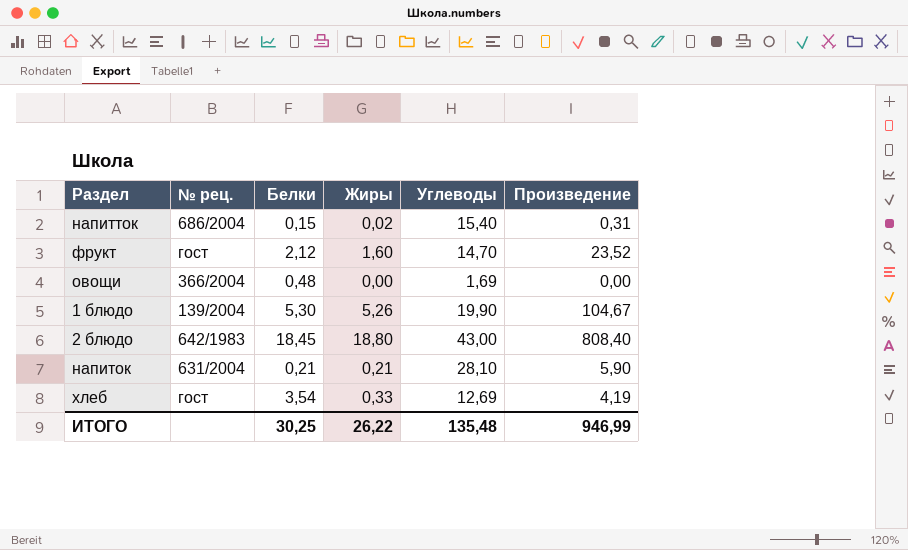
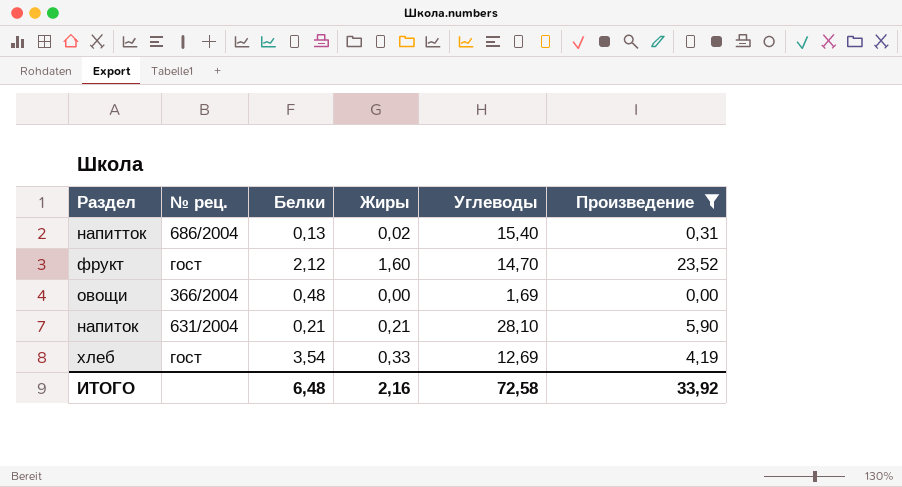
filter: none -> Произведение <= 23,52
напитток | Белки: 0,15 -> 0,13
ИТОГО | Белки: 30,25 -> 6,48
ИТОГО | Жиры: 26,22 -> 2,16
ИТОГО | Углеводы: 135,48 -> 72,58
ИТОГО | Произведение: 946,99 -> 33,92

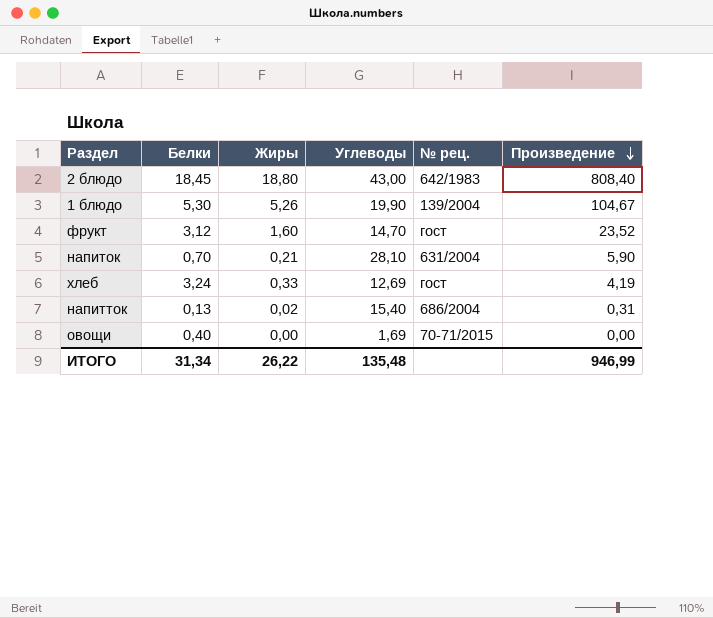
filter: Произведение <= 23,52 -> none
row order: none -> Произведение descending
column № рец. | position: 2 -> 5
фрукт | Белки: 2,12 -> 3,12
напиток | Белки: 0,21 -> 0,70
хлеб | Белки: 3,54 -> 3,24
овощи | Белки: 0,48 -> 0,40
овощи | № рец.: 366/2004 -> 70-71/2015
ИТОГО | Белки: 6,48 -> 31,34
ИТОГО | Жиры: 2,16 -> 26,22
ИТОГО | Углеводы: 72,58 -> 135,48
ИТОГО | Произведение: 33,92 -> 946,99

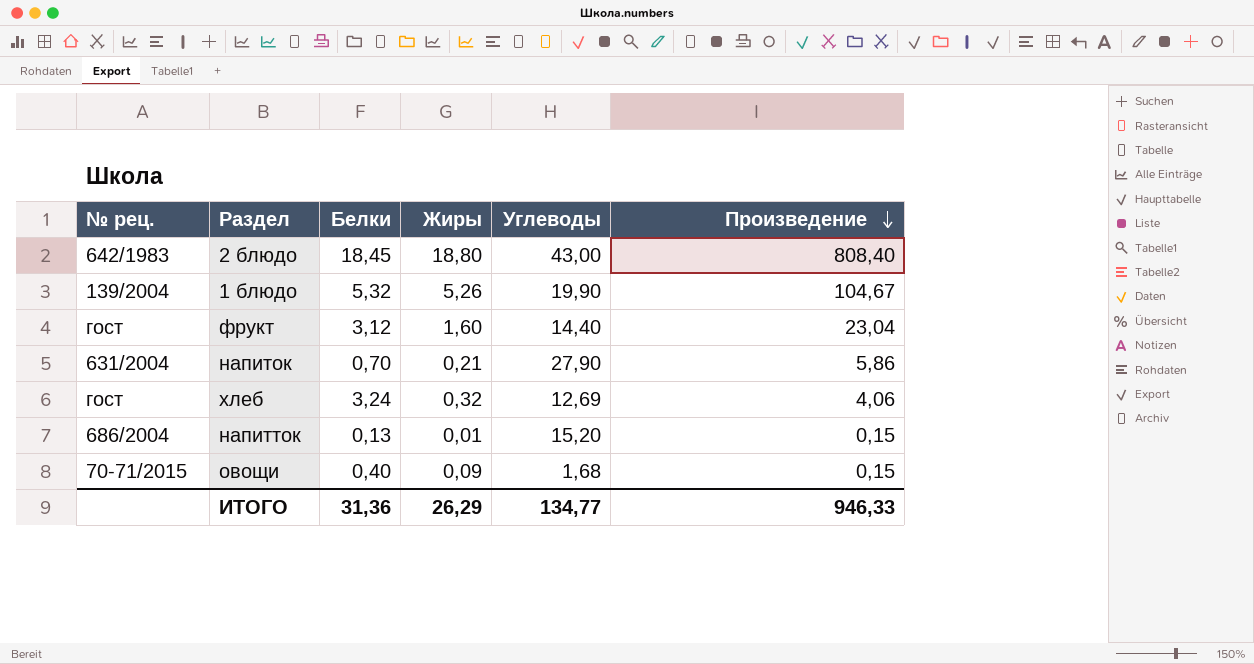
column № рец. | position: 5 -> 1
1 блюдо | Белки: 5,30 -> 5,32
фрукт | Углеводы: 14,70 -> 14,40
фрукт | Произведение: 23,52 -> 23,04
напиток | Углеводы: 28,10 -> 27,90
напиток | Произведение: 5,90 -> 5,86
хлеб | Жиры: 0,33 -> 0,32
хлеб | Произведение: 4,19 -> 4,06
напитток | Жиры: 0,02 -> 0,01
напитток | Углеводы: 15,40 -> 15,20
напитток | Произведение: 0,31 -> 0,15
овощи | Жиры: 0,00 -> 0,09
овощи | Углеводы: 1,69 -> 1,68
овощи | Произведение: 0,00 -> 0,15
ИТОГО | Белки: 31,34 -> 31,36
ИТОГО | Жиры: 26,22 -> 26,29
ИТОГО | Углеводы: 135,48 -> 134,77
ИТОГО | Произведение: 946,99 -> 946,33

